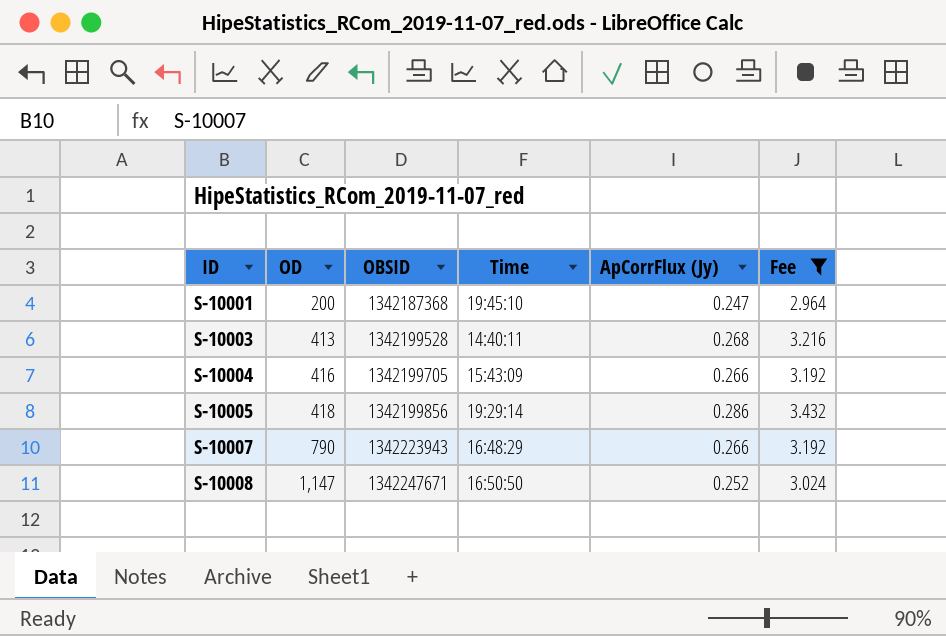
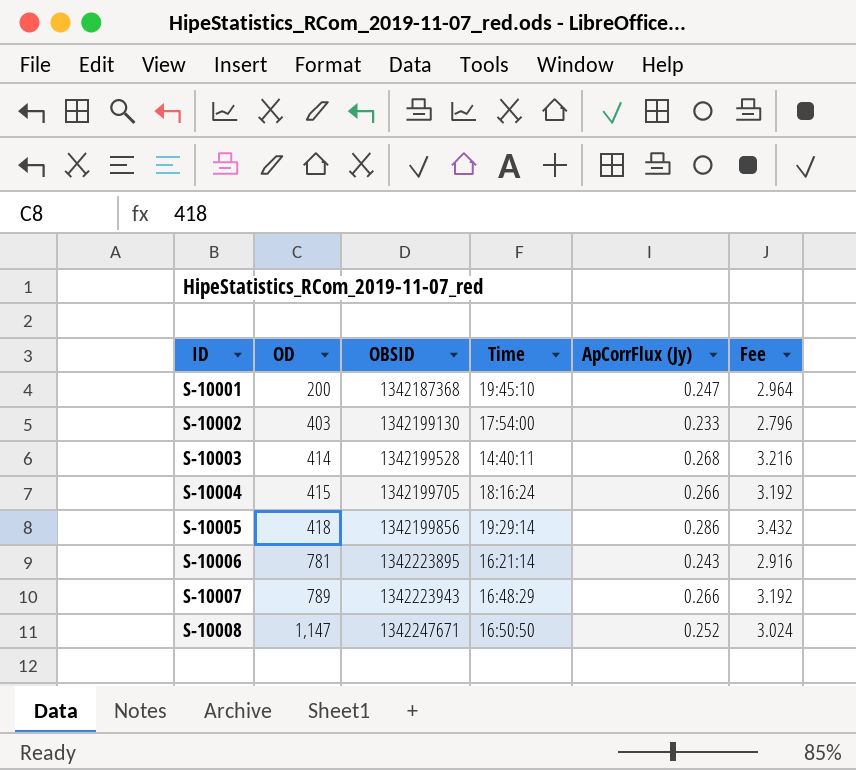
filter: Fee >= 2.964 -> none
S-10003 | OD: 413 -> 414
S-10004 | OD: 416 -> 415
S-10004 | Time: 15:43:09 -> 18:16:24
S-10007 | OD: 790 -> 789

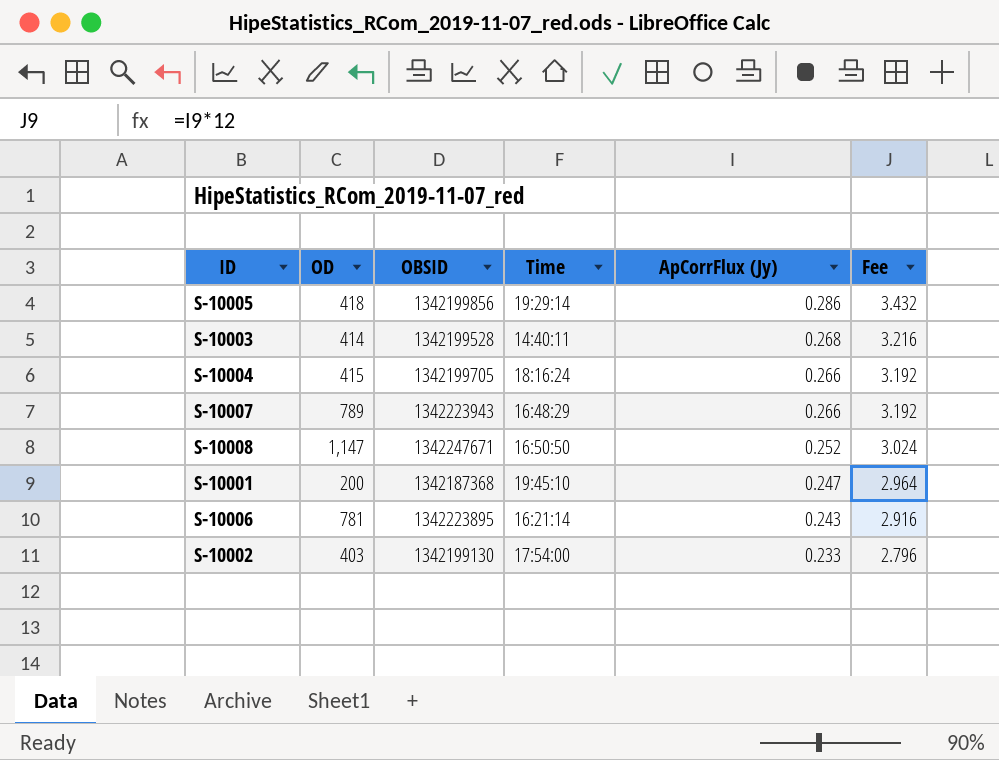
row order: ID ascending -> ApCorrFlux (Jy) descending

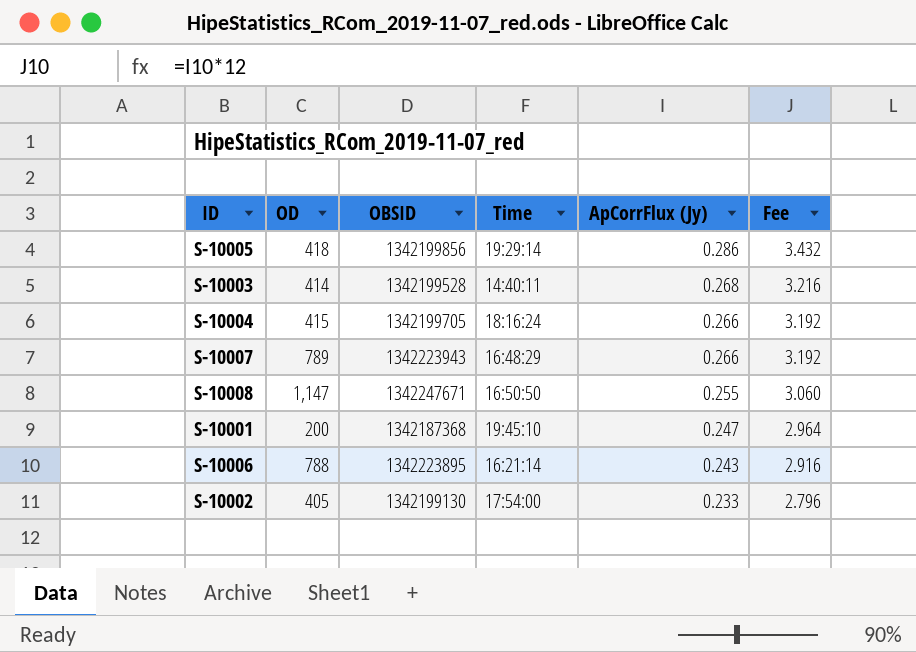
S-10008 | ApCorrFlux (Jy): 0.252 -> 0.255
S-10008 | Fee: 3.024 -> 3.060
S-10006 | OD: 781 -> 788
S-10002 | OD: 403 -> 405

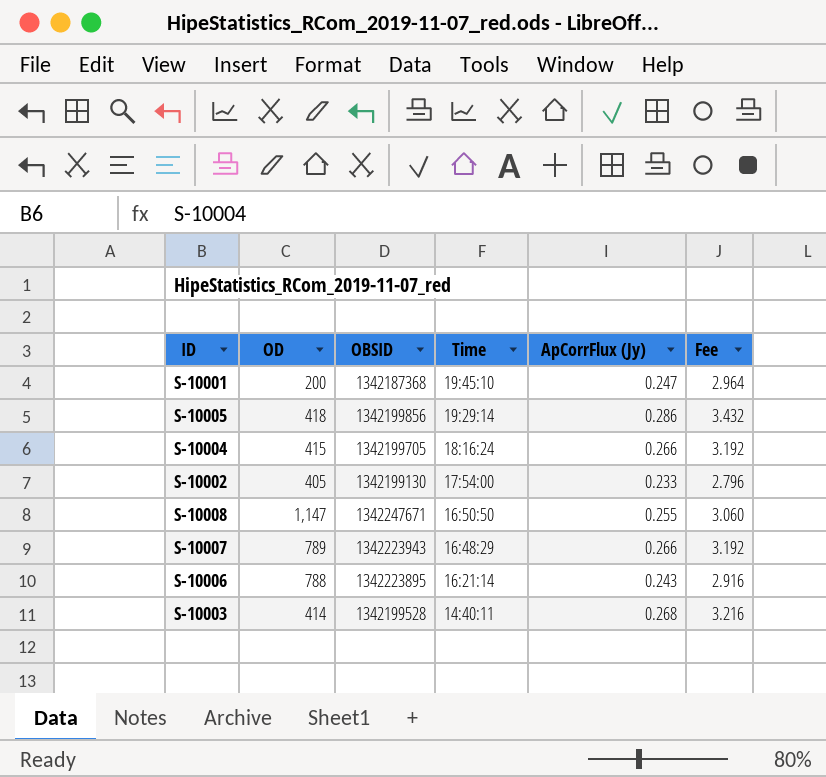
row order: ApCorrFlux (Jy) descending -> Time descending

